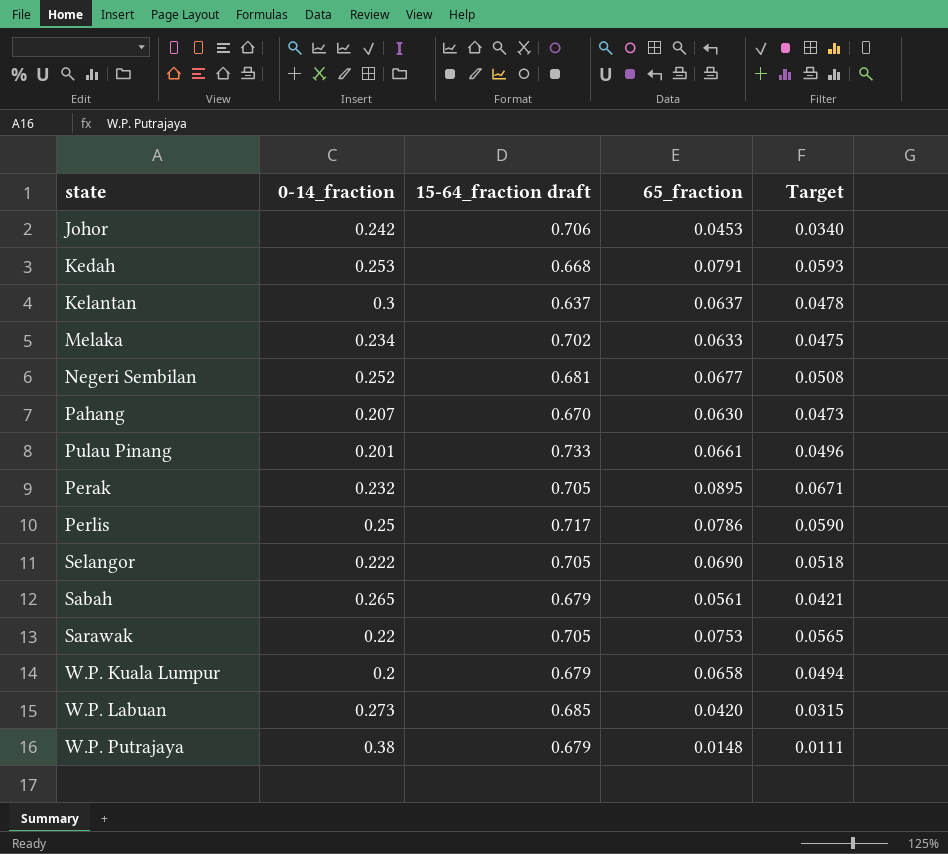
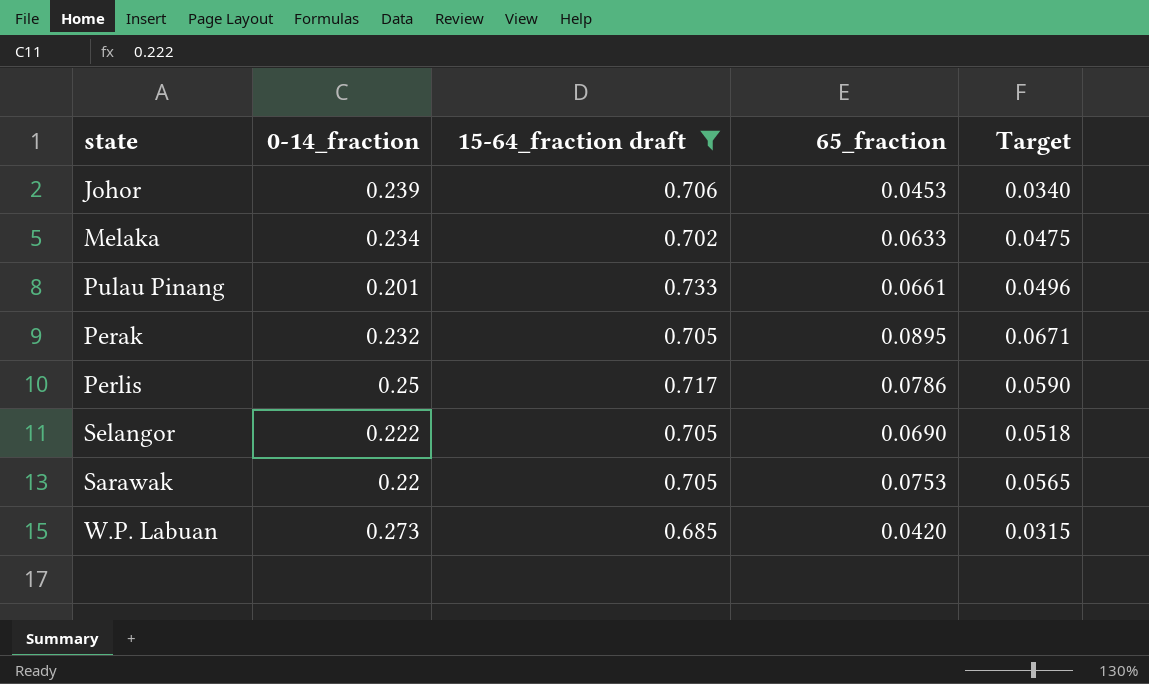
filter: none -> 15-64_fraction draft >= 0.685
Johor | 0-14_fraction: 0.242 -> 0.239

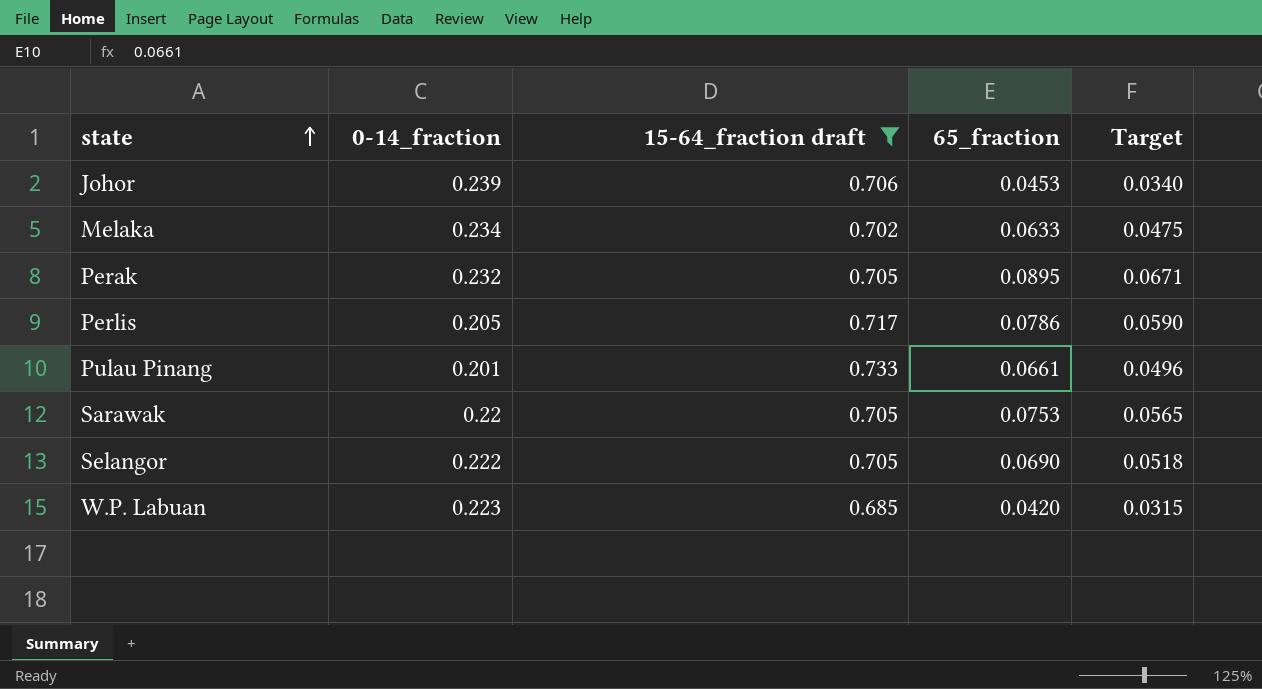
row order: none -> state ascending
Perlis | 0-14_fraction: 0.25 -> 0.205
W.P. Labuan | 0-14_fraction: 0.273 -> 0.223

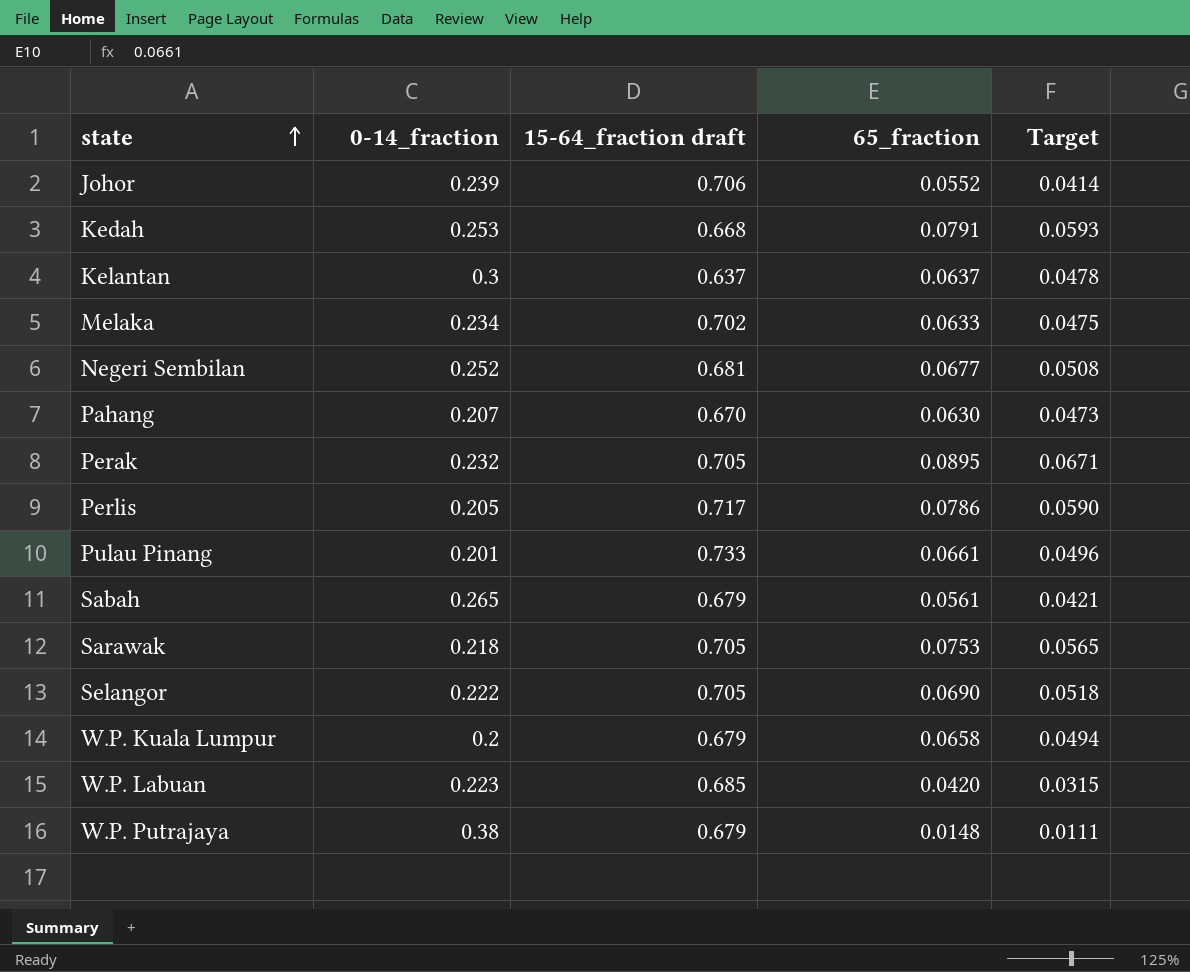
filter: 15-64_fraction draft >= 0.685 -> none
Johor | 65_fraction: 0.0453 -> 0.0552
Johor | Target: 0.0340 -> 0.0414
Sarawak | 0-14_fraction: 0.22 -> 0.218

